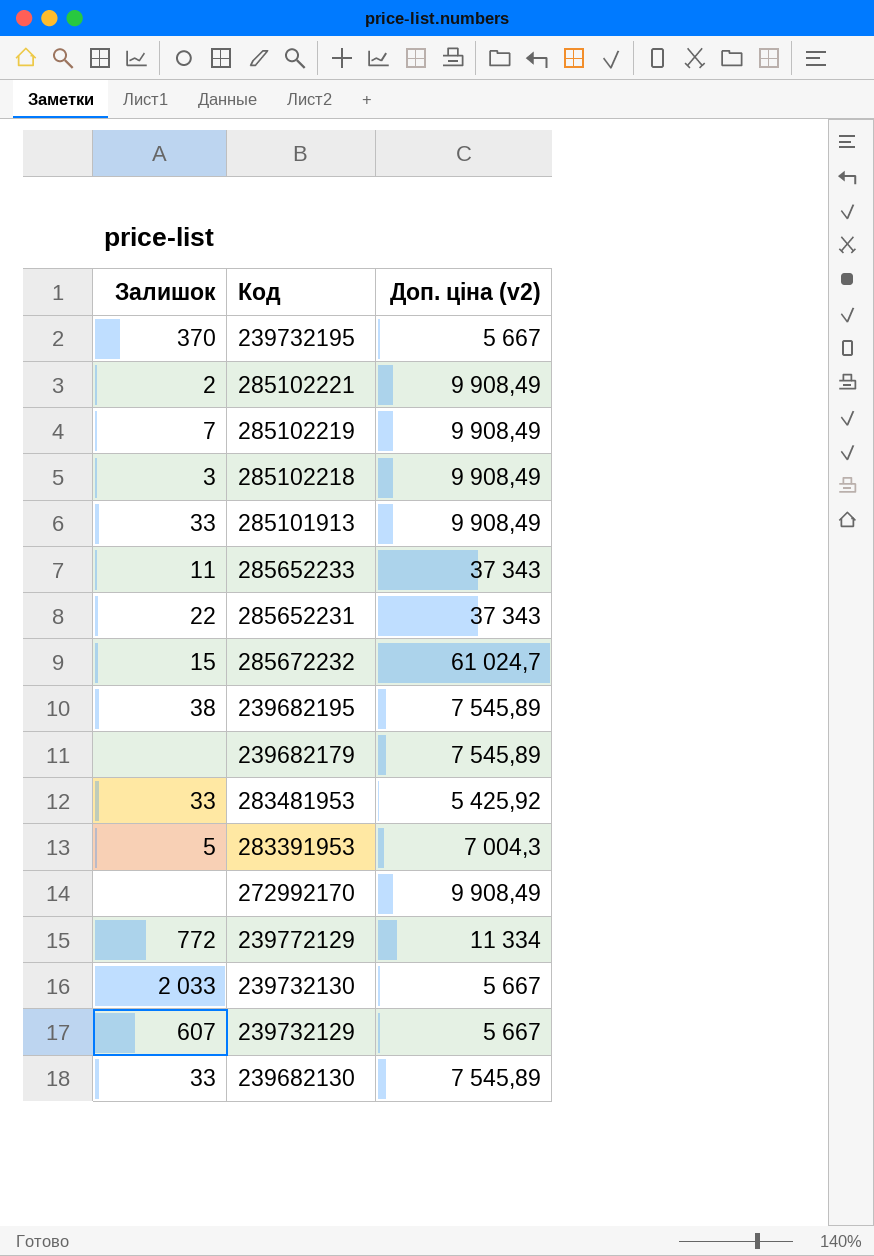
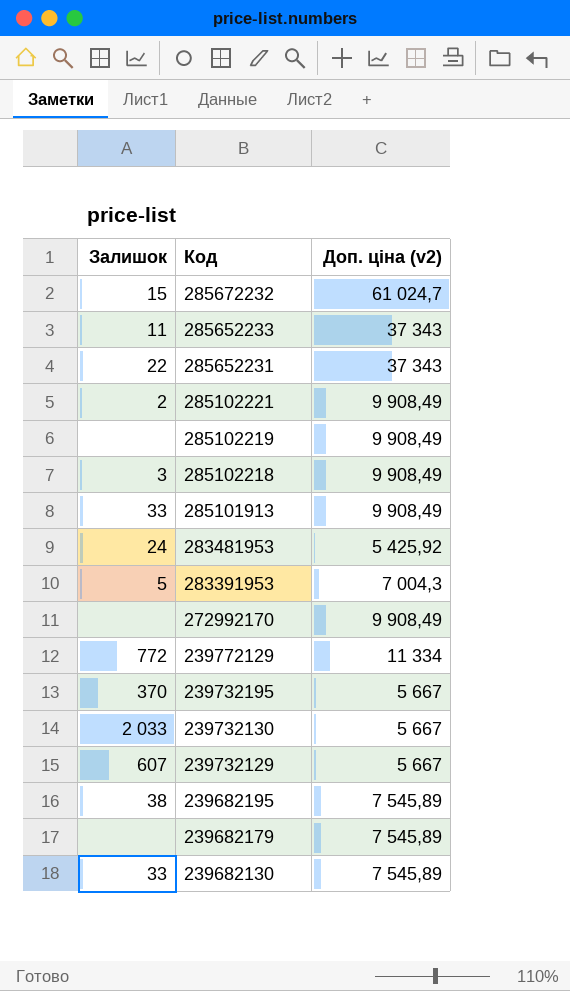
row order: none -> Код descending
285102219 | Залишок: 7 -> none
283481953 | Залишок: 33 -> 24

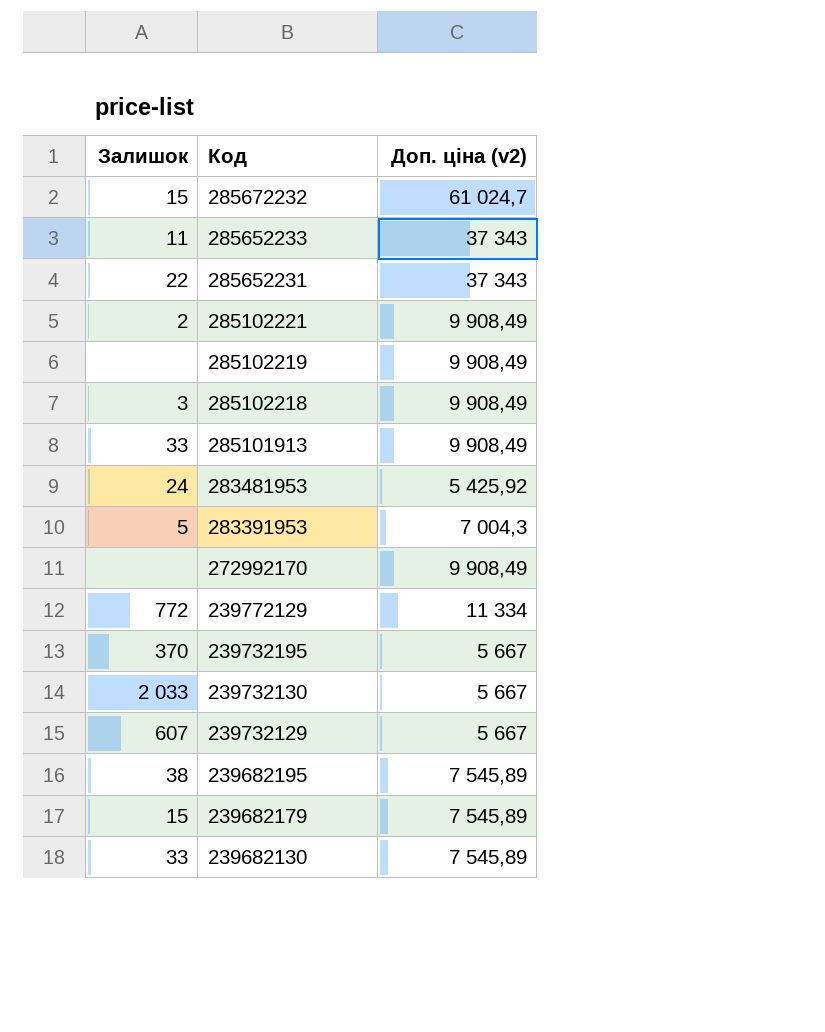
239682179 | Залишок: none -> 15

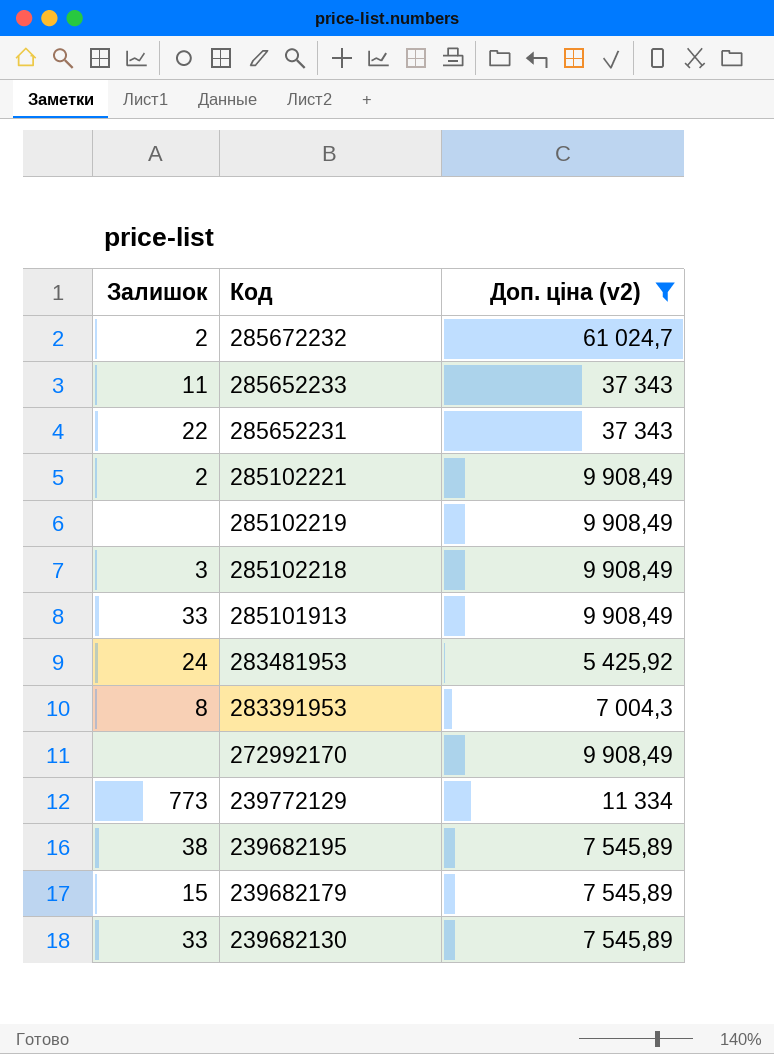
filter: none -> Доп. ціна (v2) != 5 667
285672232 | Залишок: 15 -> 2
283391953 | Залишок: 5 -> 8
239772129 | Залишок: 772 -> 773

